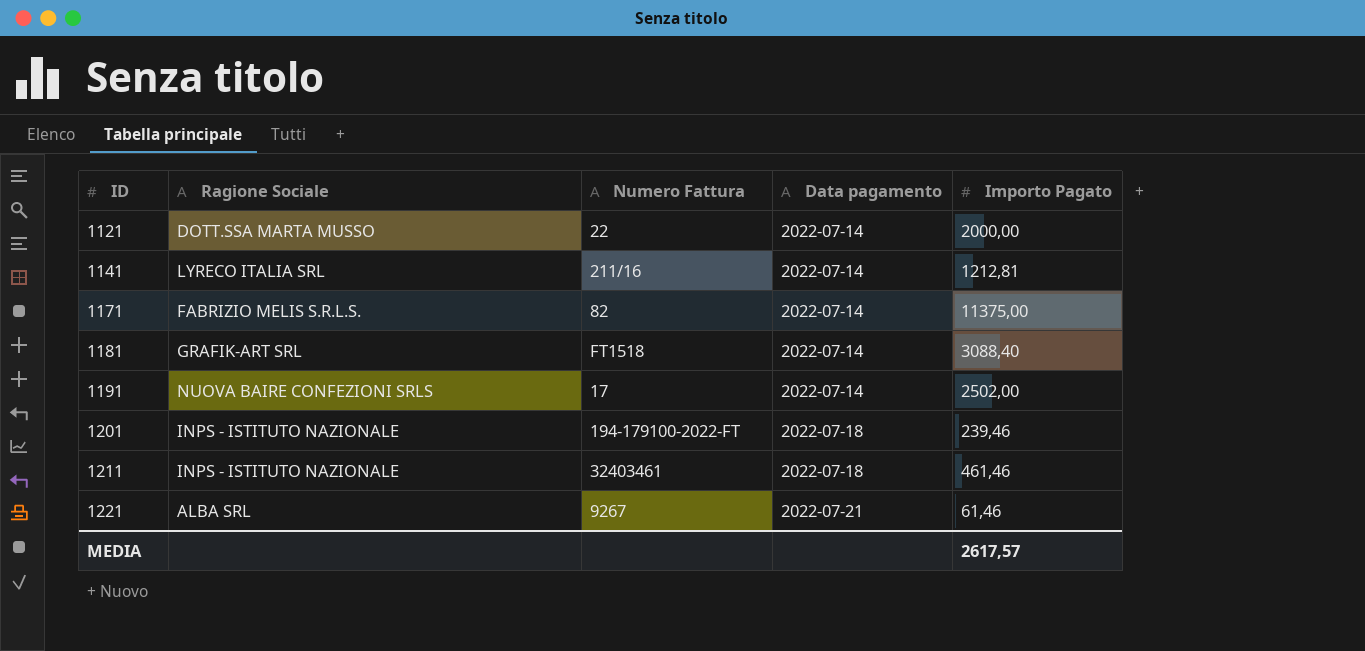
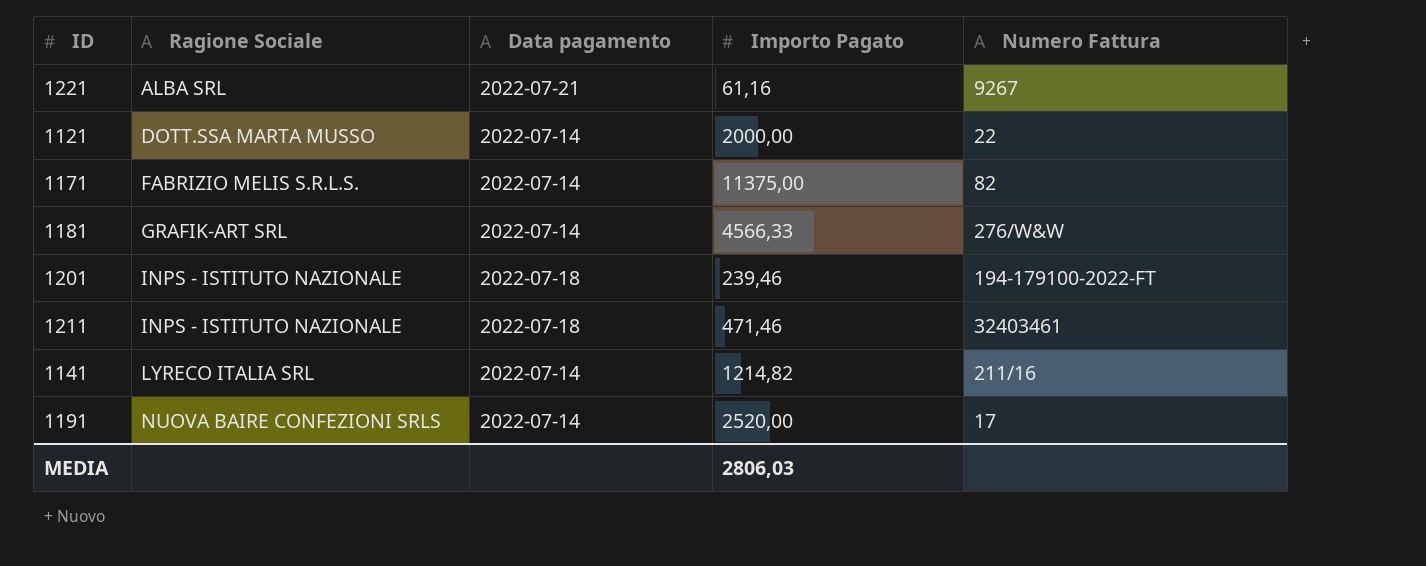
row order: ID ascending -> Ragione Sociale ascending
column Numero Fattura | position: 3 -> 5
1221 | Importo Pagato: 61,46 -> 61,16
1181 | Importo Pagato: 3088,40 -> 4566,33
1181 | Numero Fattura: FT1518 -> 276/W&W
1211 | Importo Pagato: 461,46 -> 471,46
1141 | Importo Pagato: 1212,81 -> 1214,82
1191 | Importo Pagato: 2502,00 -> 2520,00
MEDIA | Importo Pagato: 2617,57 -> 2806,03

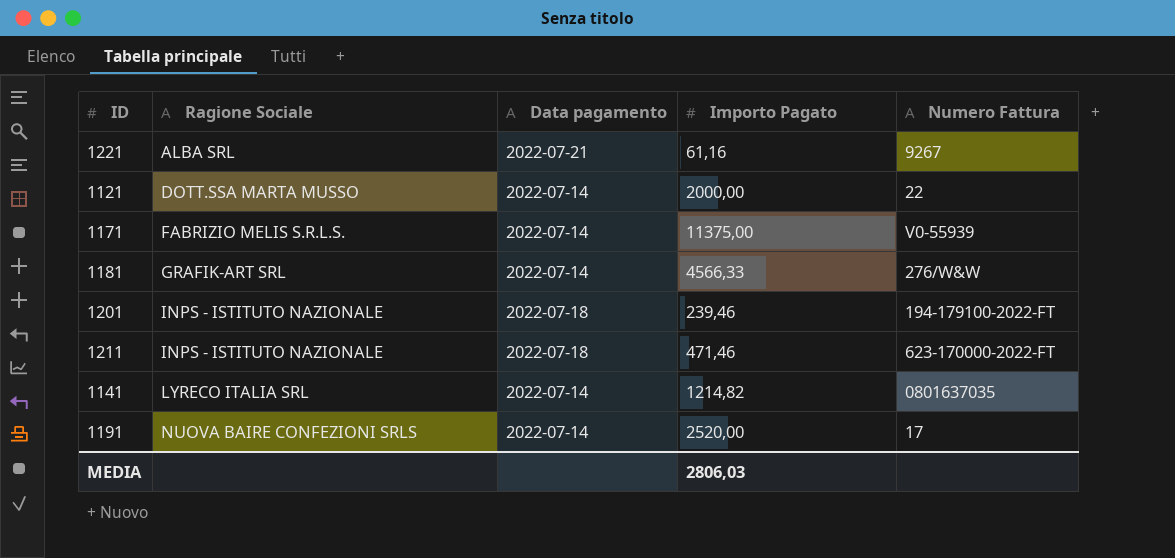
1171 | Numero Fattura: 82 -> V0-55939
1211 | Numero Fattura: 32403461 -> 623-170000-2022-FT
1141 | Numero Fattura: 211/16 -> 0801637035

